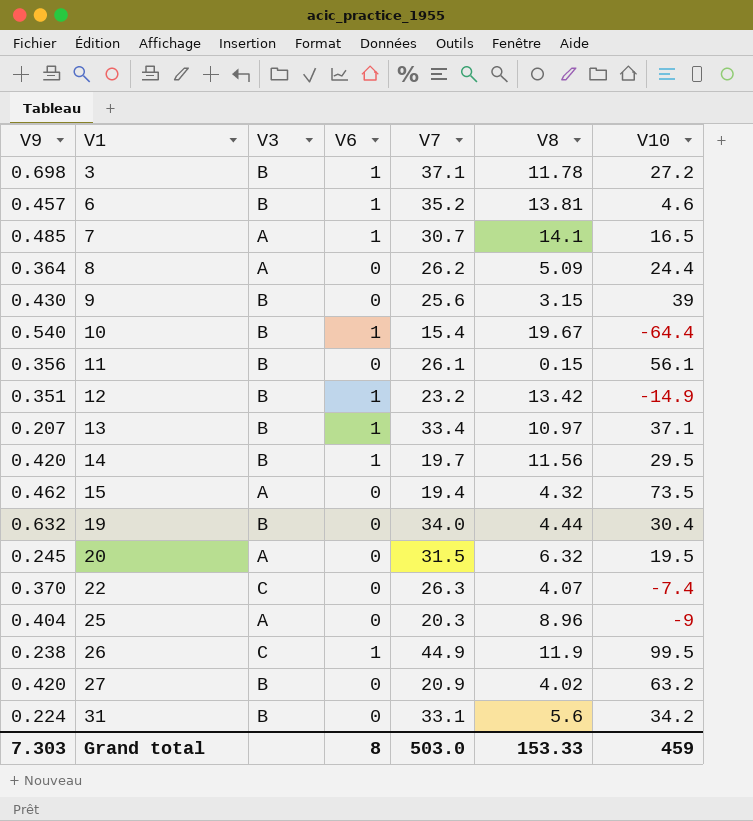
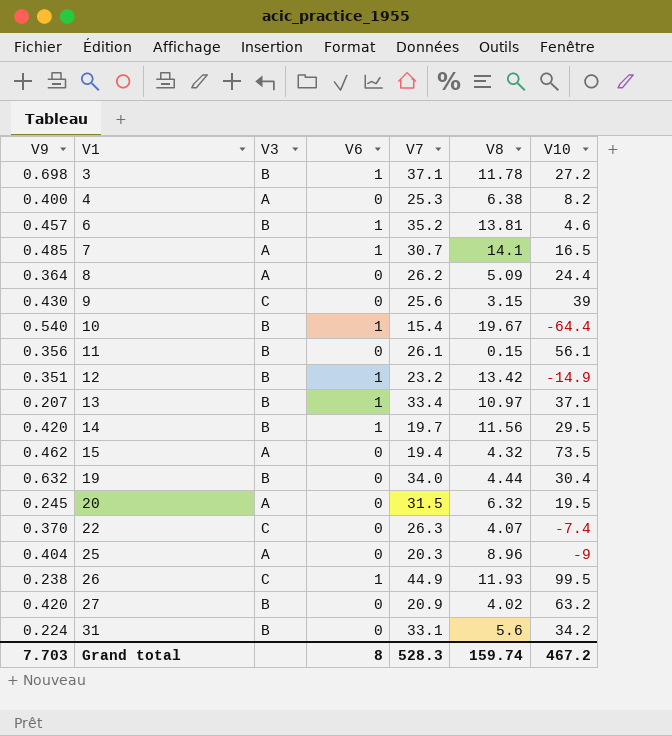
row 4: none -> 0.400 | A | 0 | 25.3 | 6.38 | 8.2
9 | V3: B -> C
26 | V8: 11.9 -> 11.93
Grand total | V9: 7.303 -> 7.703
Grand total | V7: 503.0 -> 528.3
Grand total | V8: 153.33 -> 159.74
Grand total | V10: 459 -> 467.2

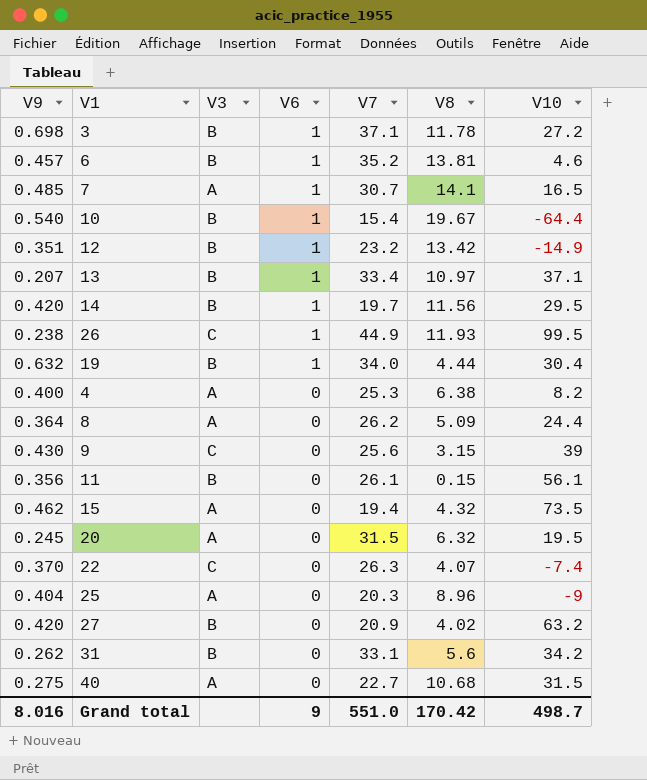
row order: V1 ascending -> V6 descending
19 | V6: 0 -> 1
31 | V9: 0.224 -> 0.262
row 40: none -> 0.275 | A | 0 | 22.7 | 10.68 | 31.5
Grand total | V9: 7.703 -> 8.016
Grand total | V6: 8 -> 9
Grand total | V7: 528.3 -> 551.0
Grand total | V8: 159.74 -> 170.42
Grand total | V10: 467.2 -> 498.7

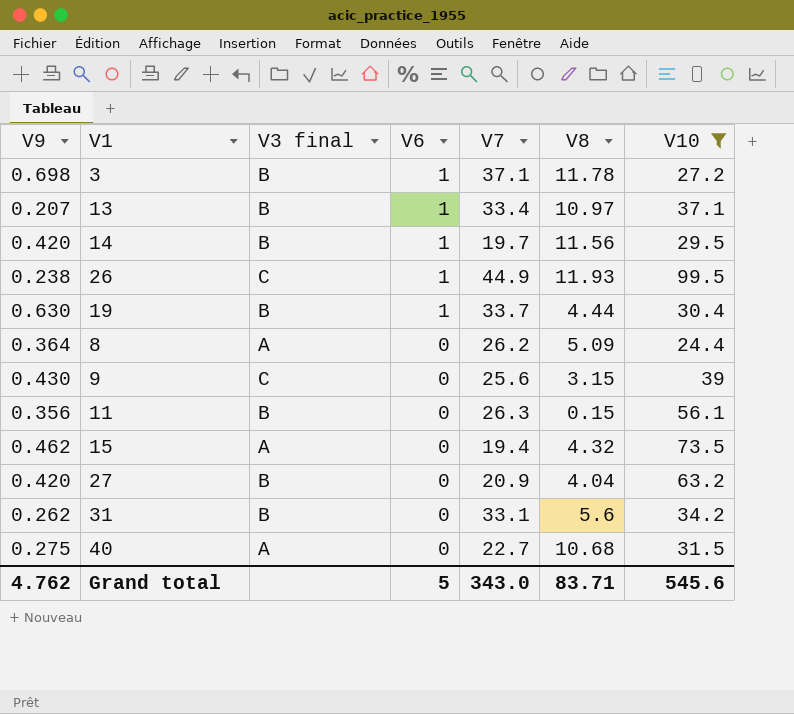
filter: none -> V10 >= 24.4
column name: V3 -> V3 final
19 | V9: 0.632 -> 0.630
19 | V7: 34.0 -> 33.7
11 | V7: 26.1 -> 26.3
27 | V8: 4.02 -> 4.04
Grand total | V9: 8.016 -> 4.762
Grand total | V6: 9 -> 5
Grand total | V7: 551.0 -> 343.0
Grand total | V8: 170.42 -> 83.71
Grand total | V10: 498.7 -> 545.6

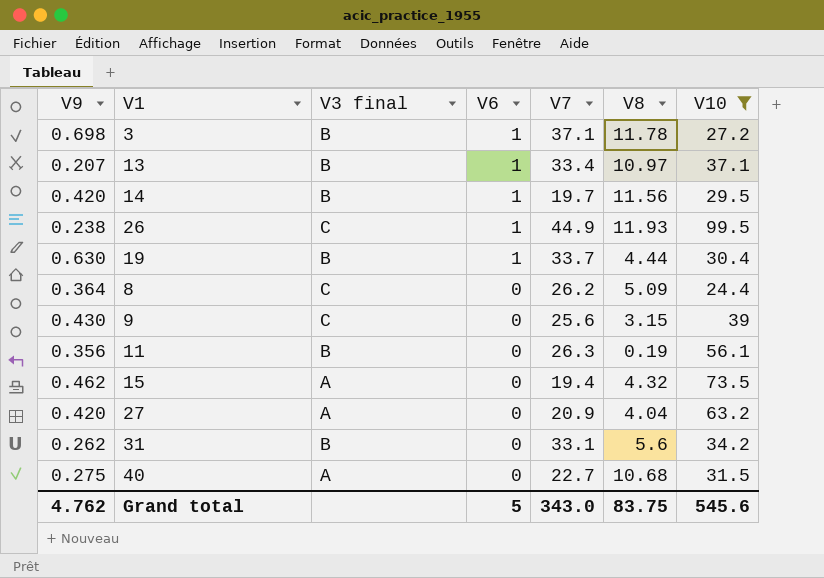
8 | V3 final: A -> C
11 | V8: 0.15 -> 0.19
27 | V3 final: B -> A
Grand total | V8: 83.71 -> 83.75

